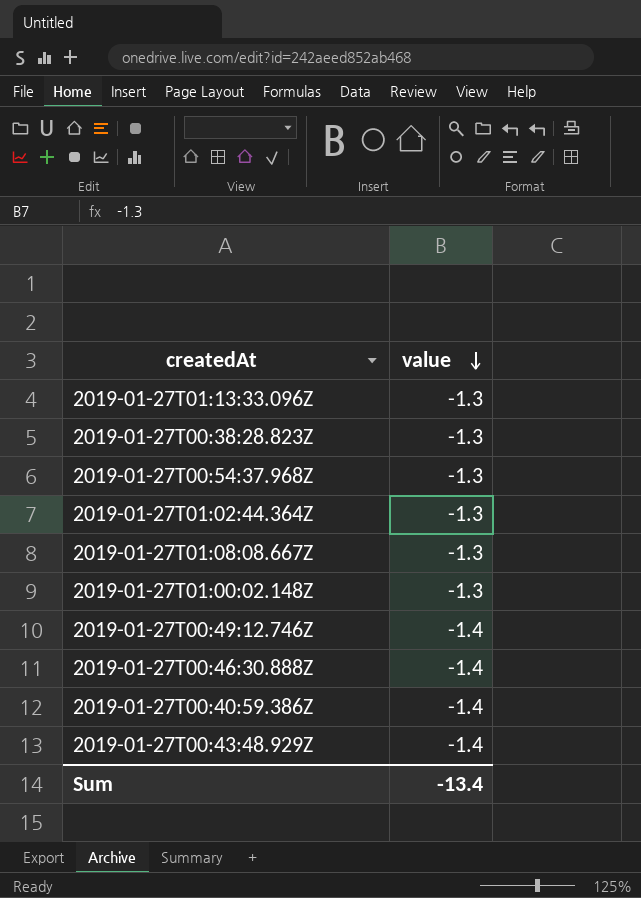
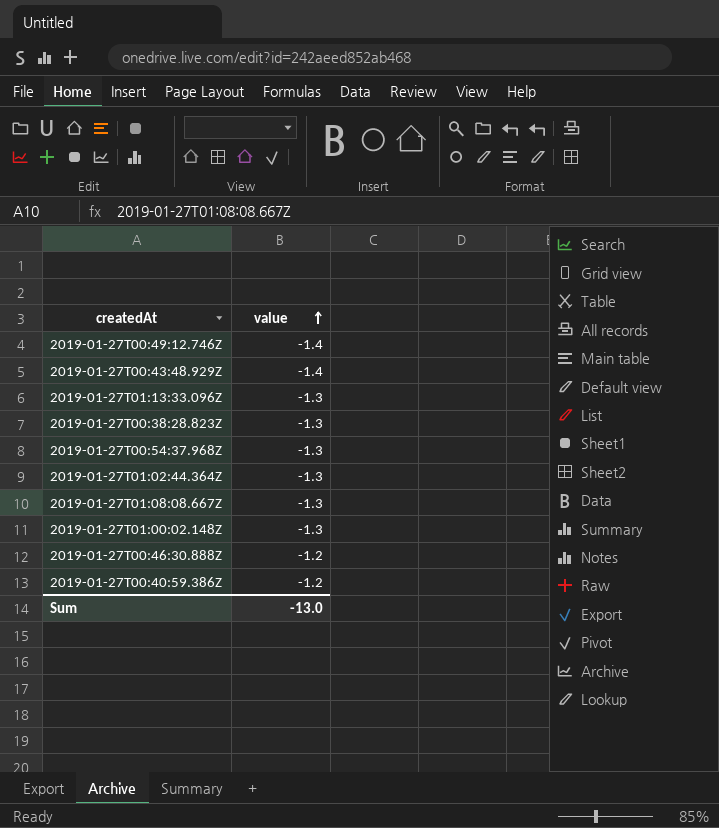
row order: value descending -> value ascending
2019-01-27T00:46:30.888Z | value: -1.4 -> -1.2
2019-01-27T00:40:59.386Z | value: -1.4 -> -1.2
Sum | value: -13.4 -> -13.0

